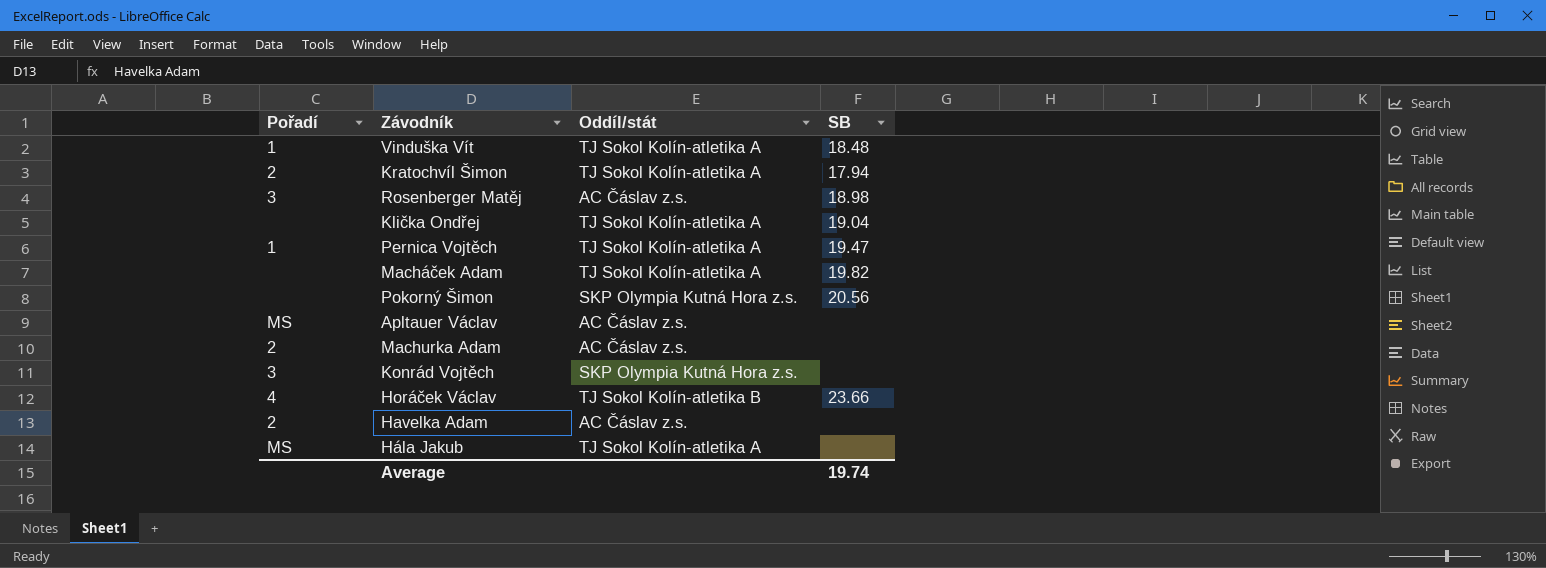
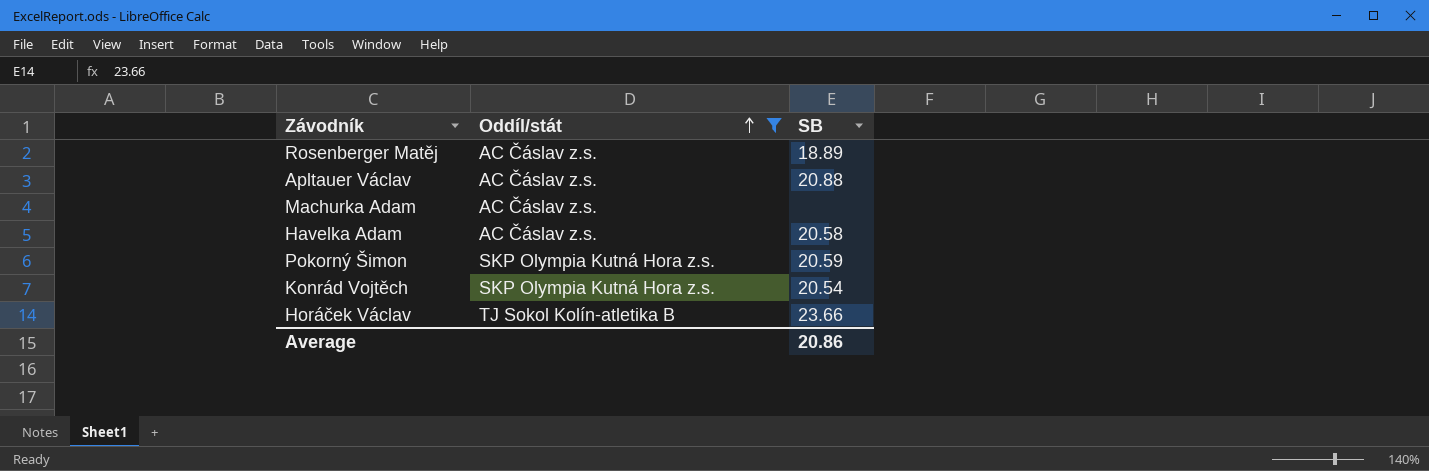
filter: none -> Oddíl/stát != TJ Sokol Kolín-atletika A
row order: none -> Oddíl/stát ascending
column Pořadí | position: 1 -> none
Rosenberger Matěj | SB: 18.98 -> 18.89
Apltauer Václav | SB: none -> 20.88
Havelka Adam | SB: none -> 20.58
Pokorný Šimon | SB: 20.56 -> 20.59
Konrád Vojtěch | SB: none -> 20.54
Average | SB: 19.74 -> 20.86

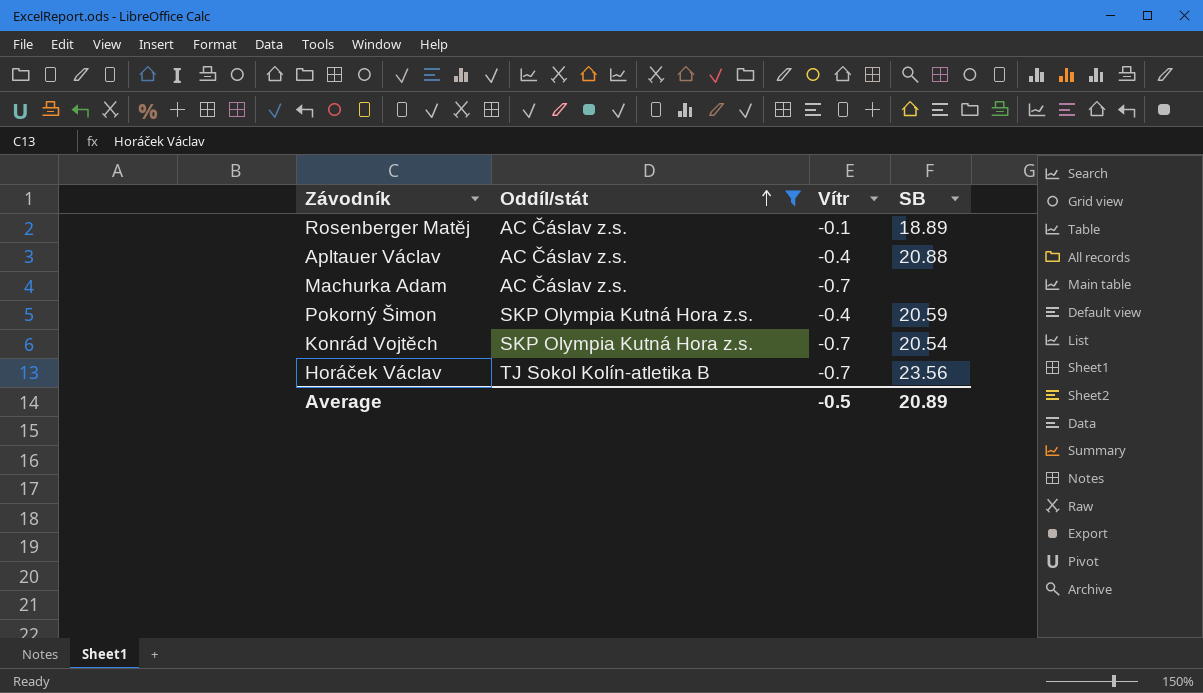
column Vítr | position: none -> 3
row Havelka Adam: AC Čáslav z.s. | 20.58 -> none
Horáček Václav | SB: 23.66 -> 23.56
Average | SB: 20.86 -> 20.89

